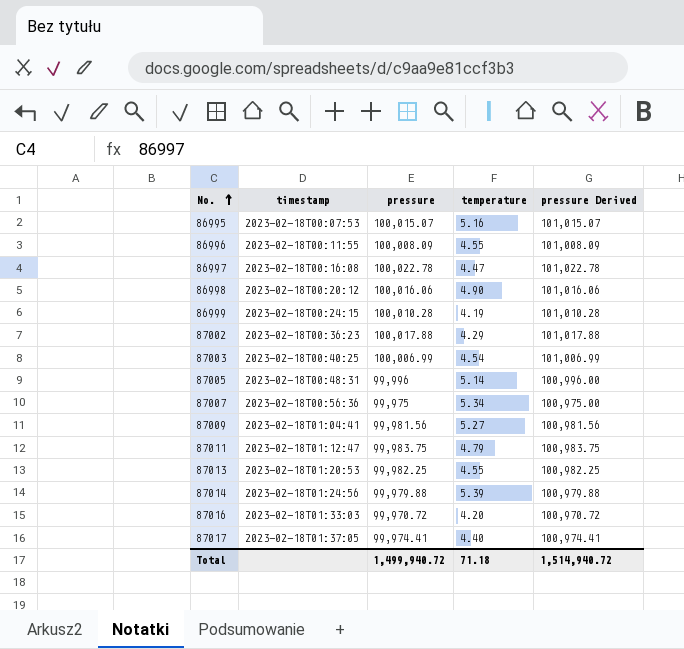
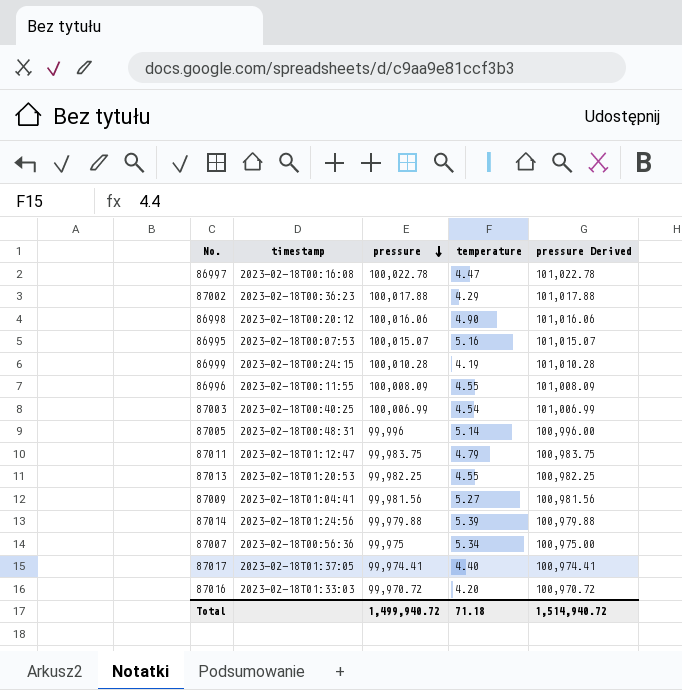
row order: No. ascending -> pressure descending

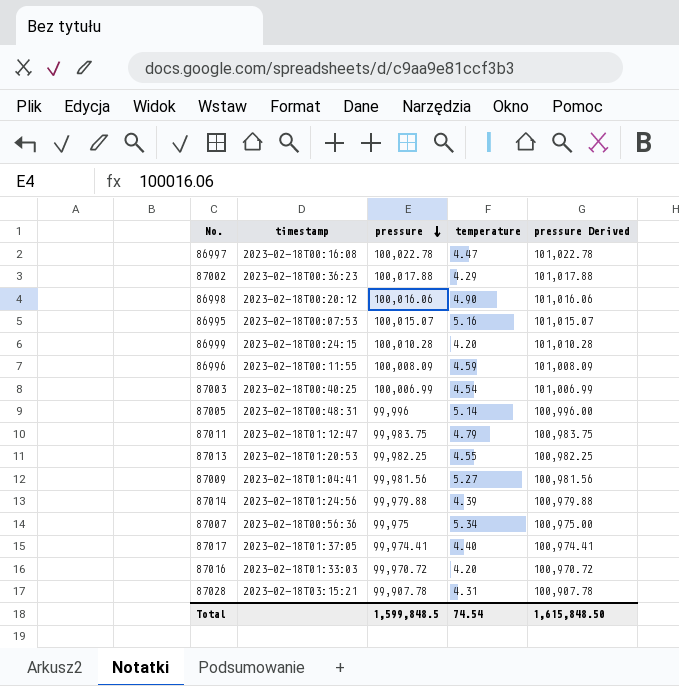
86999 | temperature: 4.19 -> 4.20
86996 | temperature: 4.55 -> 4.59
87014 | temperature: 5.39 -> 4.39
row 87028: none -> 2023-02-18T03:15:21 | 99,907.78 | 4.31 | 100,907.78
Total | pressure: 1,499,940.72 -> 1,599,848.5
Total | temperature: 71.18 -> 74.54
Total | pressure Derived: 1,514,940.72 -> 1,615,848.50

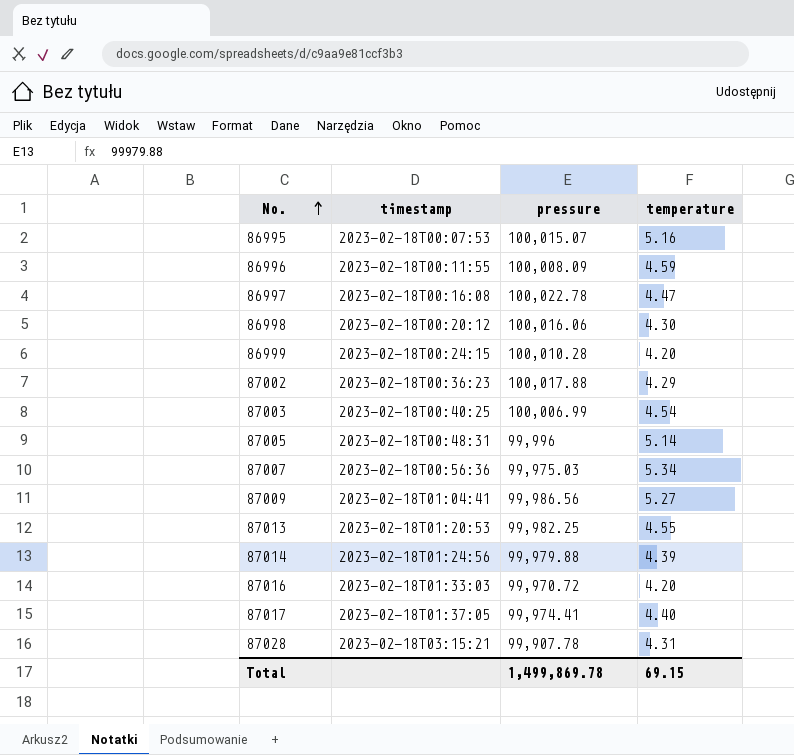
row order: pressure descending -> No. ascending
column pressure Derived | formula: [pressure] + 1000 -> none
row 87011: 2023-02-18T01:12:47 | 99,983.75 | 4.79 | 100,983.75 -> none
86998 | temperature: 4.90 -> 4.30
87007 | pressure: 99,975 -> 99,975.03
87009 | pressure: 99,981.56 -> 99,986.56
Total | pressure: 1,599,848.5 -> 1,499,869.78
Total | temperature: 74.54 -> 69.15

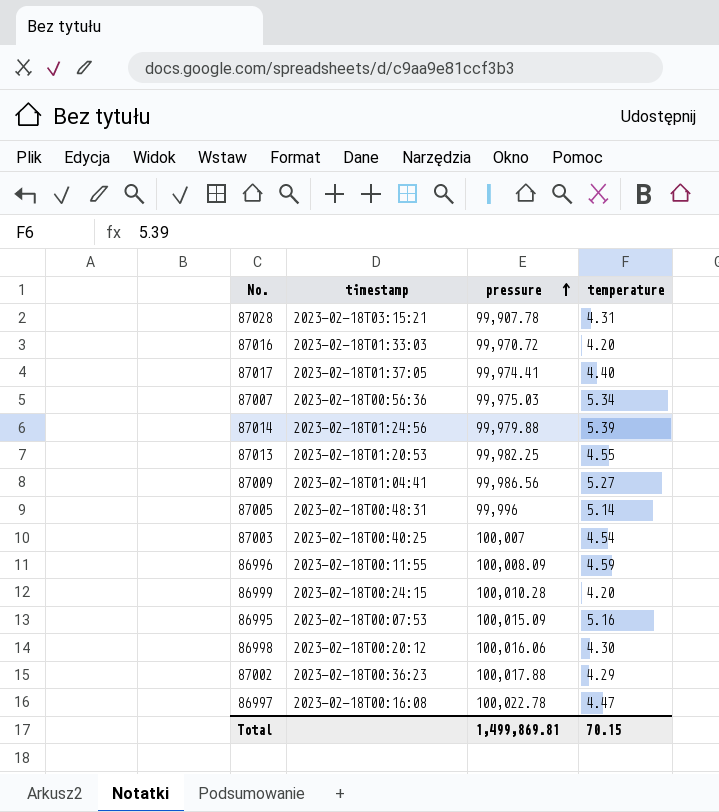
row order: No. ascending -> pressure ascending
87014 | temperature: 4.39 -> 5.39
87003 | pressure: 100,006.99 -> 100,007
86995 | pressure: 100,015.07 -> 100,015.09
Total | pressure: 1,499,869.78 -> 1,499,869.81
Total | temperature: 69.15 -> 70.15

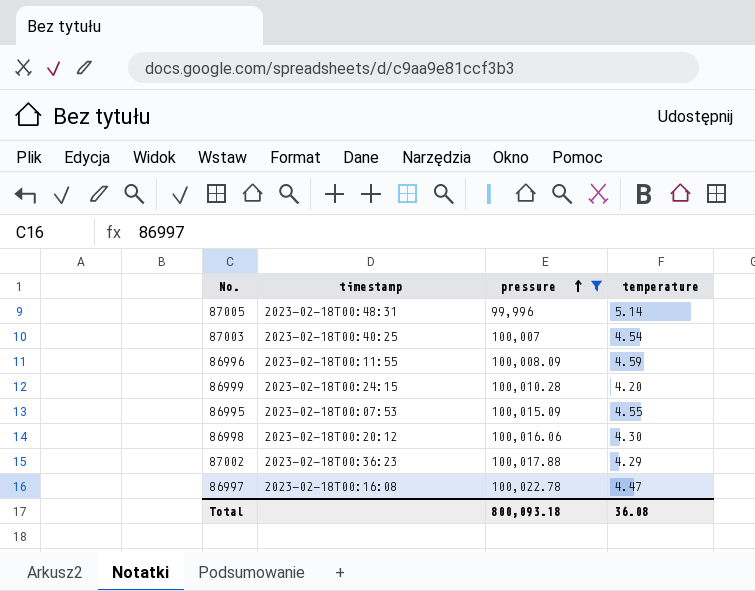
filter: none -> pressure >= 99,996
86995 | temperature: 5.16 -> 4.55
Total | pressure: 1,499,869.81 -> 800,093.18
Total | temperature: 70.15 -> 36.08

